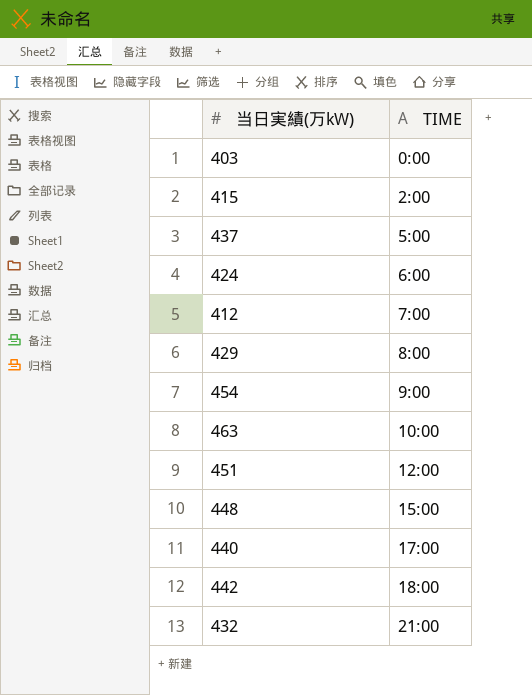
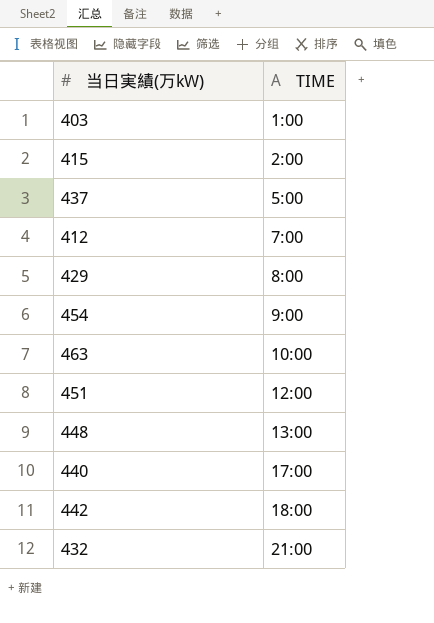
row 424: 6:00 -> none
403 | TIME: 0:00 -> 1:00
448 | TIME: 15:00 -> 13:00

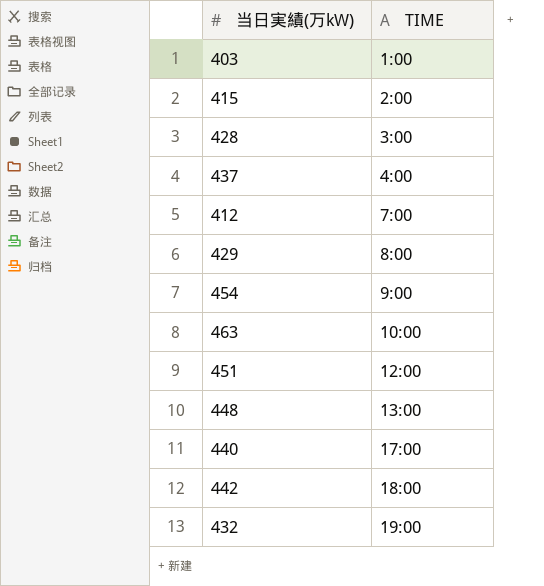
row 428: none -> 3:00
437 | TIME: 5:00 -> 4:00
432 | TIME: 21:00 -> 19:00

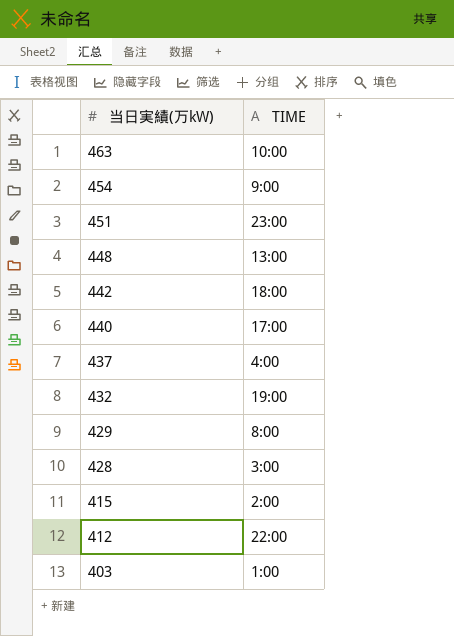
row order: TIME ascending -> 当日実績(万kW) descending
451 | TIME: 12:00 -> 23:00
412 | TIME: 7:00 -> 22:00

